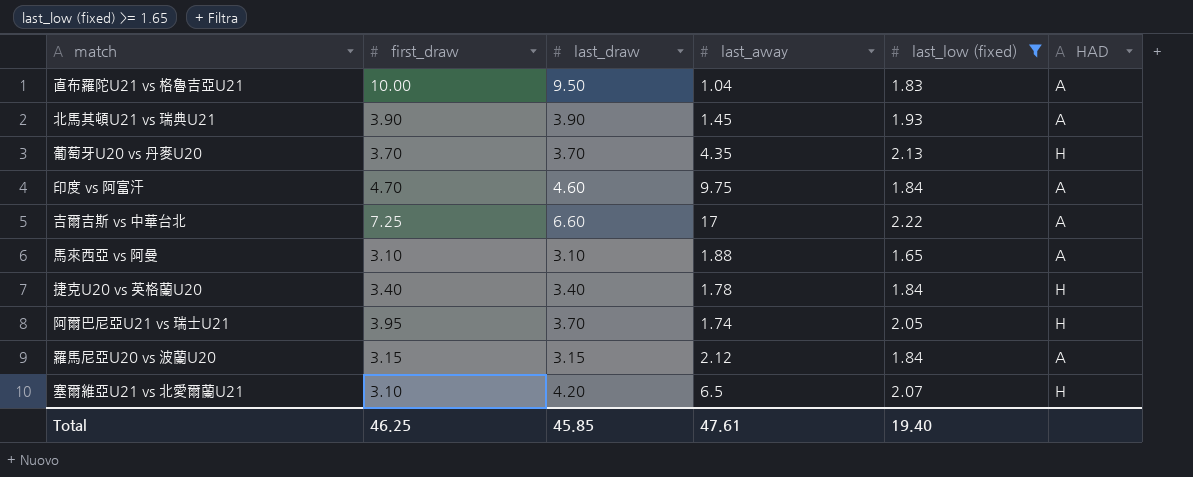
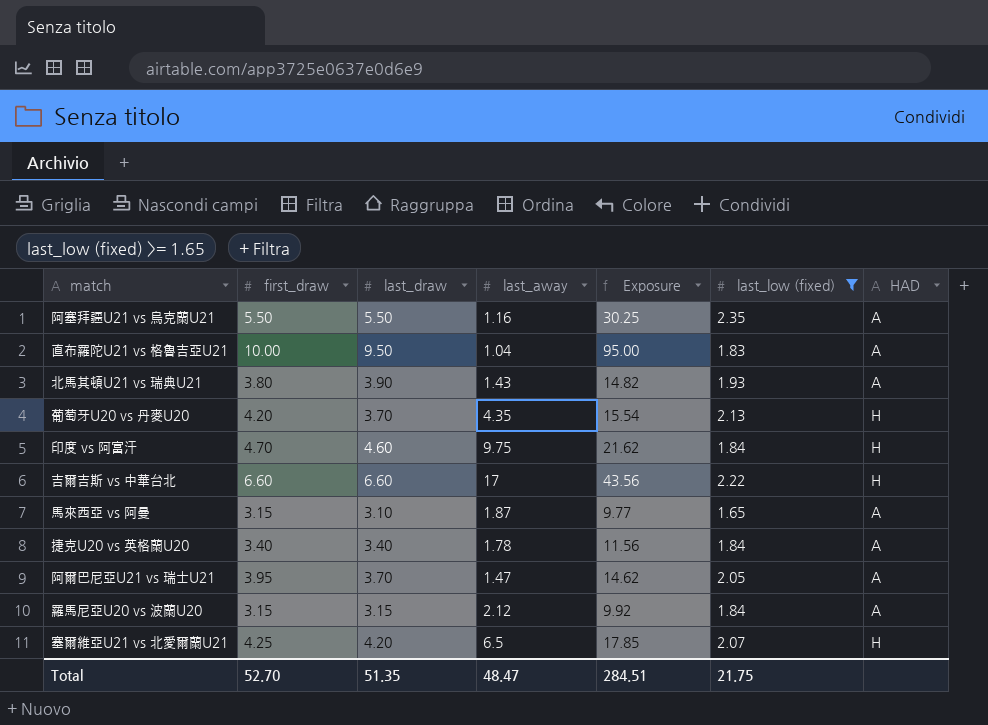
column Exposure | formula: none -> [first_draw] * [last_draw]
row 阿塞拜疆U21 vs 烏克蘭U21: none -> 5.50 | 5.50 | 1.16 | 30.25 | 2.35 | A
北馬其頓U21 vs 瑞典U21 | first_draw: 3.90 -> 3.80
北馬其頓U21 vs 瑞典U21 | last_away: 1.45 -> 1.43
葡萄牙U20 vs 丹麥U20 | first_draw: 3.70 -> 4.20
印度 vs 阿富汗 | HAD: A -> H
吉爾吉斯 vs 中華台北 | first_draw: 7.25 -> 6.60
吉爾吉斯 vs 中華台北 | HAD: A -> H
馬來西亞 vs 阿曼 | first_draw: 3.10 -> 3.15
馬來西亞 vs 阿曼 | last_away: 1.88 -> 1.87
捷克U20 vs 英格蘭U20 | HAD: H -> A
阿爾巴尼亞U21 vs 瑞士U21 | last_away: 1.74 -> 1.47
阿爾巴尼亞U21 vs 瑞士U21 | HAD: H -> A
塞爾維亞U21 vs 北愛爾蘭U21 | first_draw: 3.10 -> 4.25
Total | first_draw: 46.25 -> 52.70
Total | last_draw: 45.85 -> 51.35
Total | last_away: 47.61 -> 48.47
Total | last_low (fixed): 19.40 -> 21.75

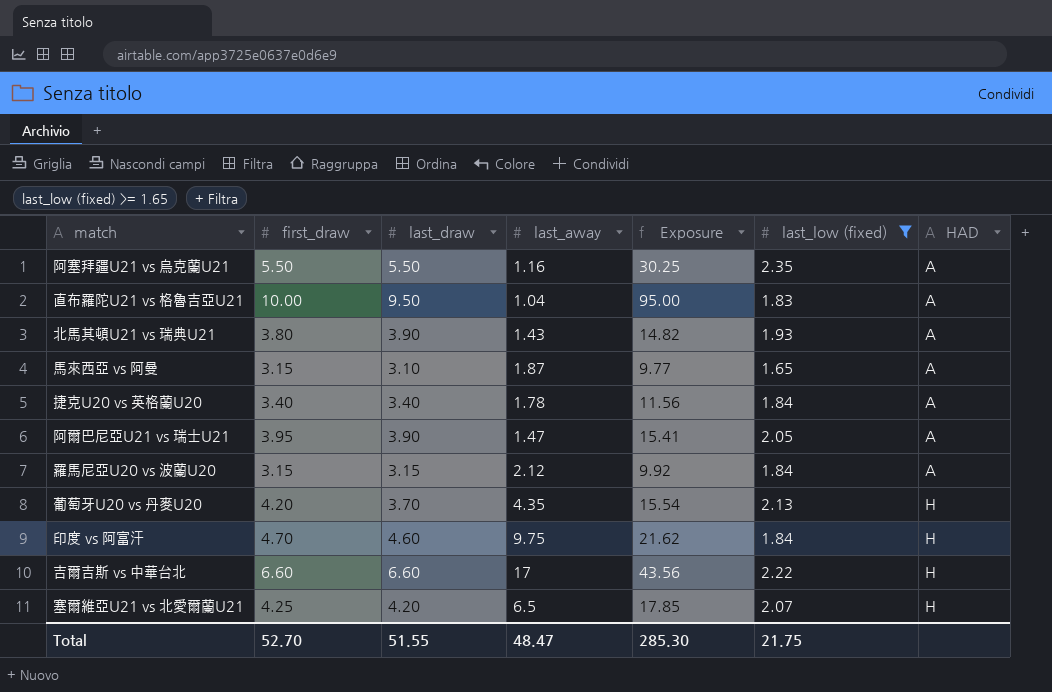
row order: none -> HAD ascending
阿爾巴尼亞U21 vs 瑞士U21 | last_draw: 3.70 -> 3.90
阿爾巴尼亞U21 vs 瑞士U21 | Exposure: 14.62 -> 15.41
Total | last_draw: 51.35 -> 51.55
Total | Exposure: 284.51 -> 285.30

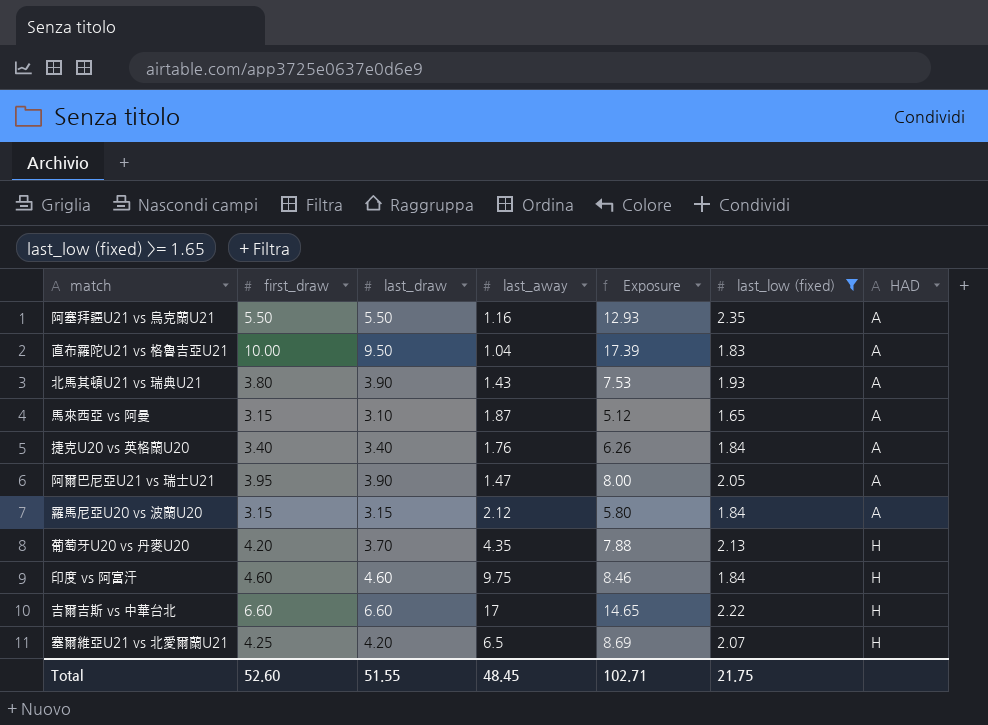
column Exposure | formula: [first_draw] * [last_draw] -> [last_draw] * [last_low (fixed)]
捷克U20 vs 英格蘭U20 | last_away: 1.78 -> 1.76
印度 vs 阿富汗 | first_draw: 4.70 -> 4.60
Total | first_draw: 52.70 -> 52.60
Total | last_away: 48.47 -> 48.45
Total | Exposure: 285.30 -> 102.71

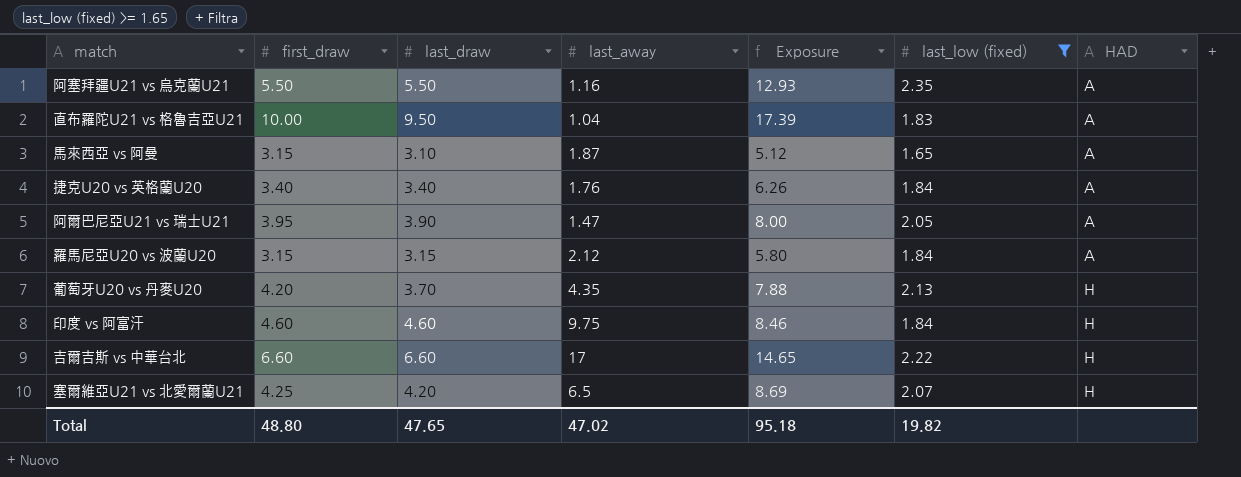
row 北馬其頓U21 vs 瑞典U21: 3.80 | 3.90 | 1.43 | 7.53 | 1.93 | A -> none
Total | first_draw: 52.60 -> 48.80
Total | last_draw: 51.55 -> 47.65
Total | last_away: 48.45 -> 47.02
Total | Exposure: 102.71 -> 95.18
Total | last_low (fixed): 21.75 -> 19.82

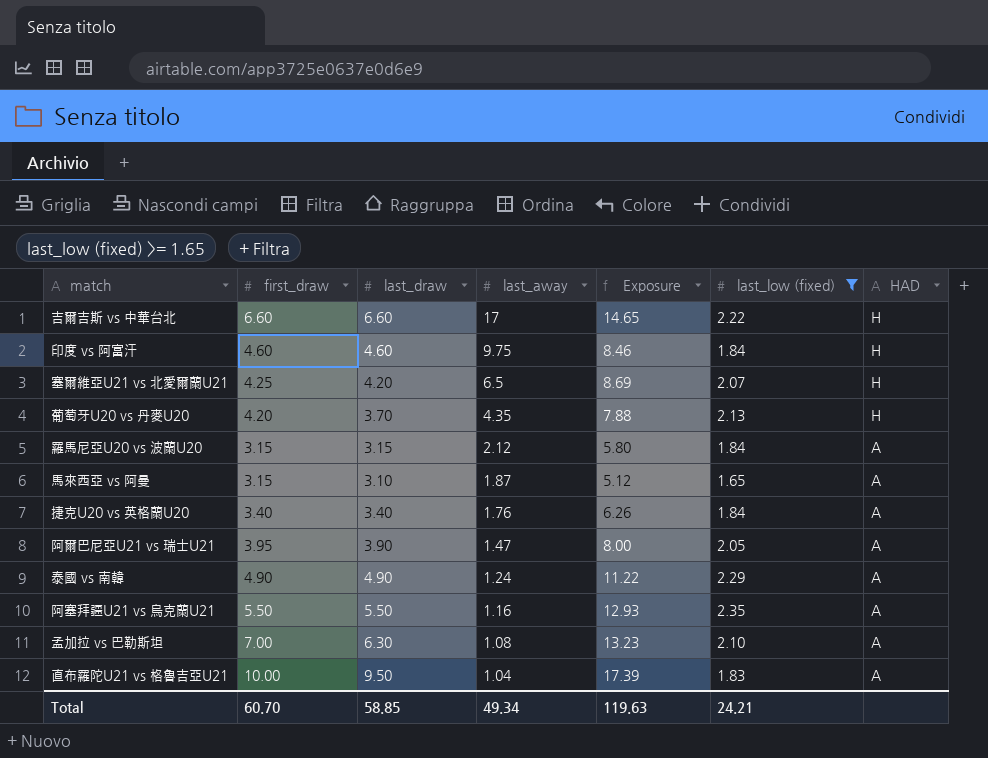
row order: HAD ascending -> last_away descending
row 泰國 vs 南韓: none -> 4.90 | 4.90 | 1.24 | 11.22 | 2.29 | A
row 孟加拉 vs 巴勒斯坦: none -> 7.00 | 6.30 | 1.08 | 13.23 | 2.10 | A
Total | first_draw: 48.80 -> 60.70
Total | last_draw: 47.65 -> 58.85
Total | last_away: 47.02 -> 49.34
Total | Exposure: 95.18 -> 119.63
Total | last_low (fixed): 19.82 -> 24.21

